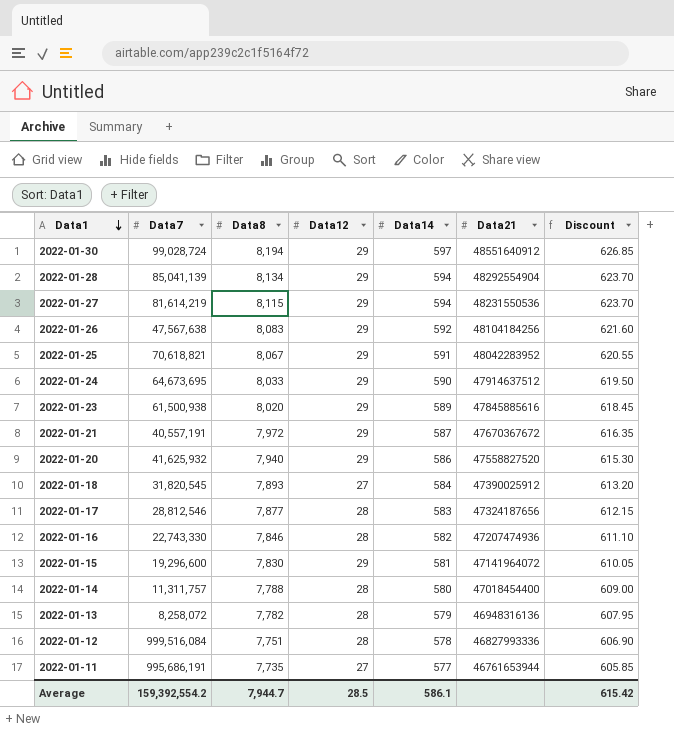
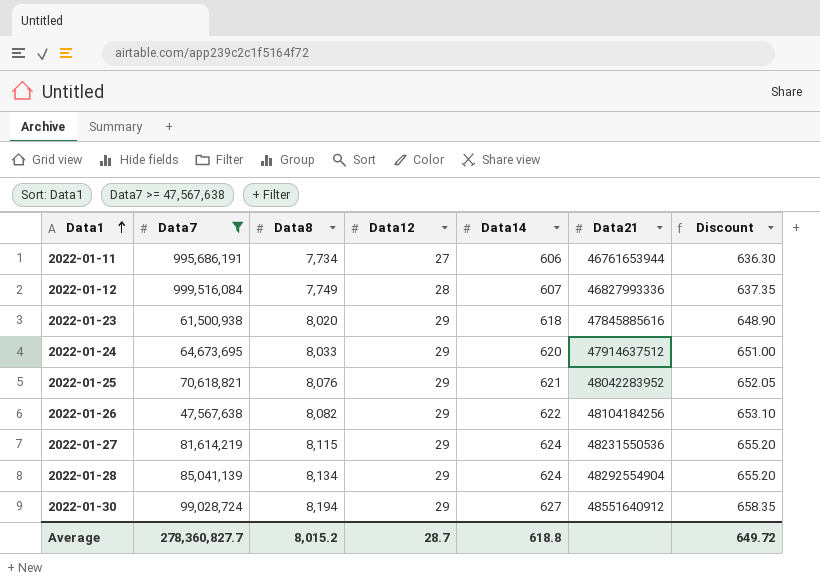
filter: none -> Data7 >= 47,567,638
row order: Data1 descending -> Data1 ascending
2022-01-11 | Data8: 7,735 -> 7,734
2022-01-11 | Data14: 577 -> 606
2022-01-11 | Discount: 605.85 -> 636.30
2022-01-12 | Data8: 7,751 -> 7,749
2022-01-12 | Data14: 578 -> 607
2022-01-12 | Discount: 606.90 -> 637.35
2022-01-23 | Data14: 589 -> 618
2022-01-23 | Discount: 618.45 -> 648.90
2022-01-24 | Data14: 590 -> 620
2022-01-24 | Discount: 619.50 -> 651.00
2022-01-25 | Data8: 8,067 -> 8,076
2022-01-25 | Data14: 591 -> 621
2022-01-25 | Discount: 620.55 -> 652.05
2022-01-26 | Data8: 8,083 -> 8,082
2022-01-26 | Data14: 592 -> 622
2022-01-26 | Discount: 621.60 -> 653.10
2022-01-27 | Data14: 594 -> 624
2022-01-27 | Discount: 623.70 -> 655.20
2022-01-28 | Data14: 594 -> 624
2022-01-28 | Discount: 623.70 -> 655.20
2022-01-30 | Data14: 597 -> 627
2022-01-30 | Discount: 626.85 -> 658.35
Average | Data7: 159,392,554.2 -> 278,360,827.7
Average | Data8: 7,944.7 -> 8,015.2
Average | Data12: 28.5 -> 28.7
Average | Data14: 586.1 -> 618.8
Average | Discount: 615.42 -> 649.72

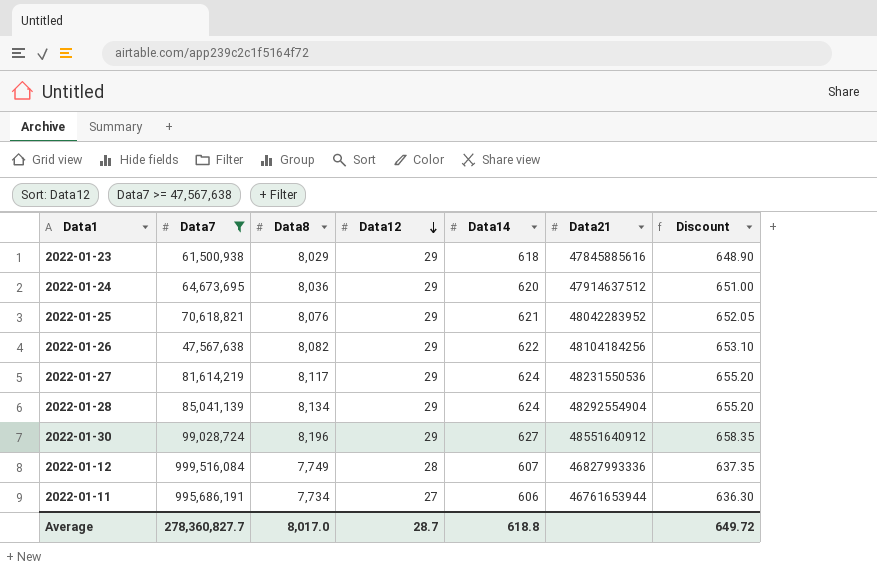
row order: Data1 ascending -> Data12 descending
2022-01-23 | Data8: 8,020 -> 8,029
2022-01-24 | Data8: 8,033 -> 8,036
2022-01-27 | Data8: 8,115 -> 8,117
2022-01-30 | Data8: 8,194 -> 8,196
Average | Data8: 8,015.2 -> 8,017.0

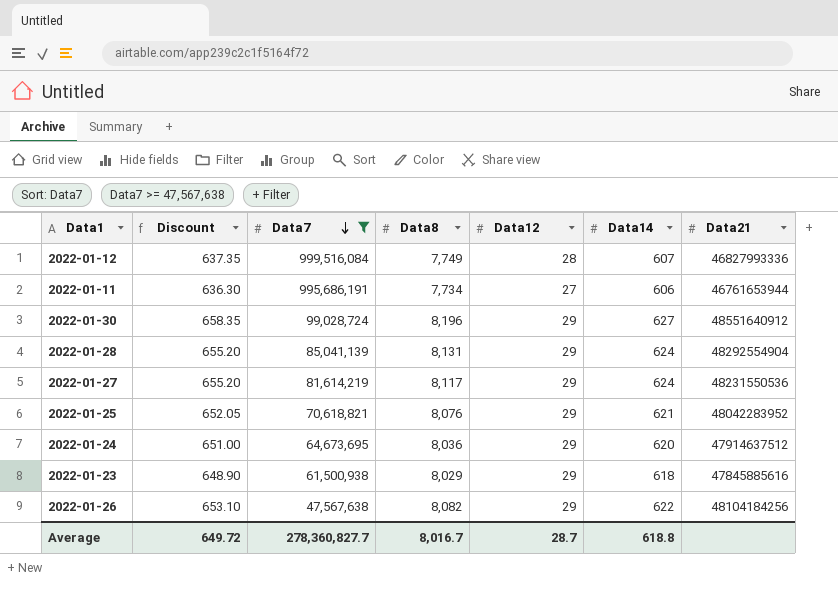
row order: Data12 descending -> Data7 descending
column Discount | position: 7 -> 2
2022-01-28 | Data8: 8,134 -> 8,131
Average | Data8: 8,017.0 -> 8,016.7

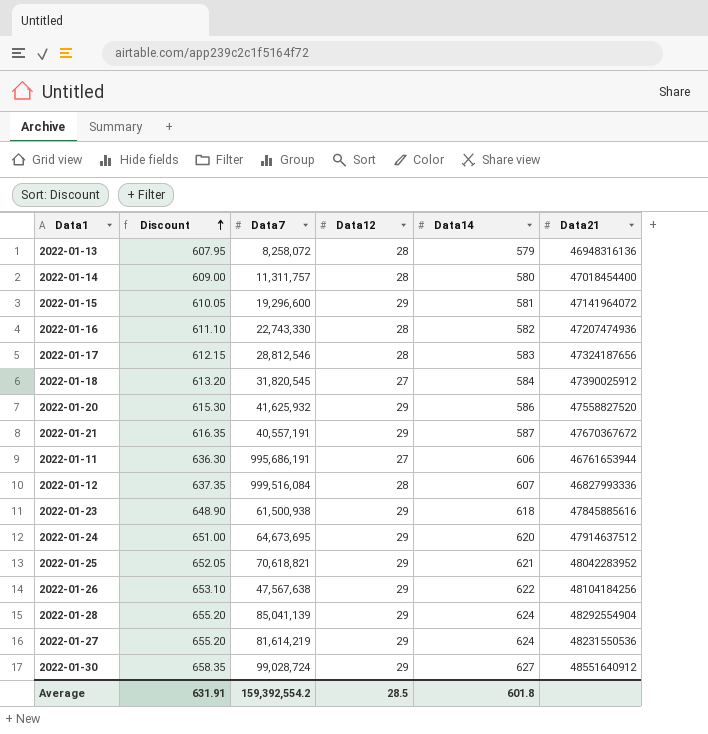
filter: Data7 >= 47,567,638 -> none
row order: Data7 descending -> Discount ascending
column Data8 | position: 4 -> none
Average | Discount: 649.72 -> 631.91
Average | Data7: 278,360,827.7 -> 159,392,554.2
Average | Data12: 28.7 -> 28.5
Average | Data14: 618.8 -> 601.8

